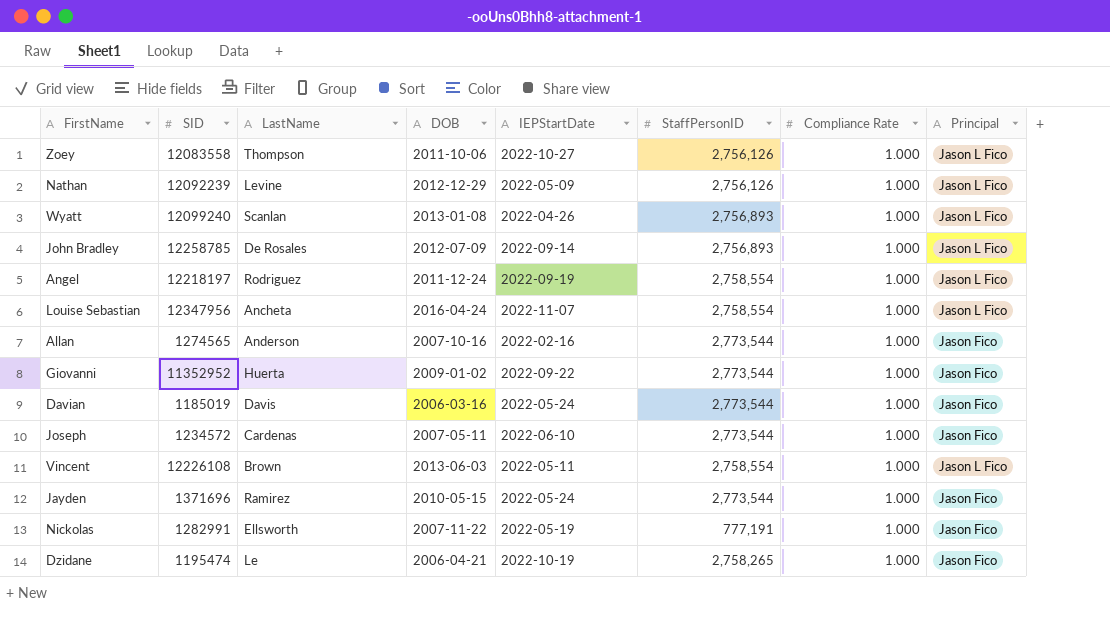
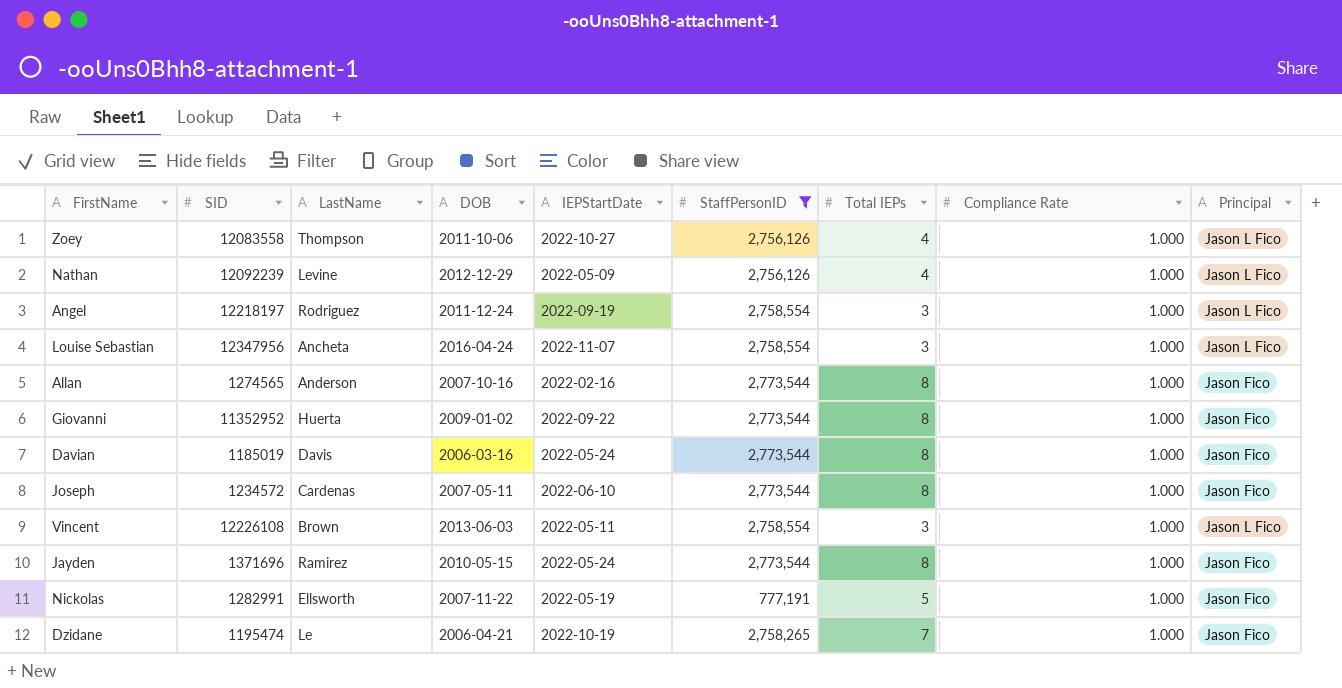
filter: none -> StaffPersonID != 2,756,893
column Total IEPs | position: none -> 7

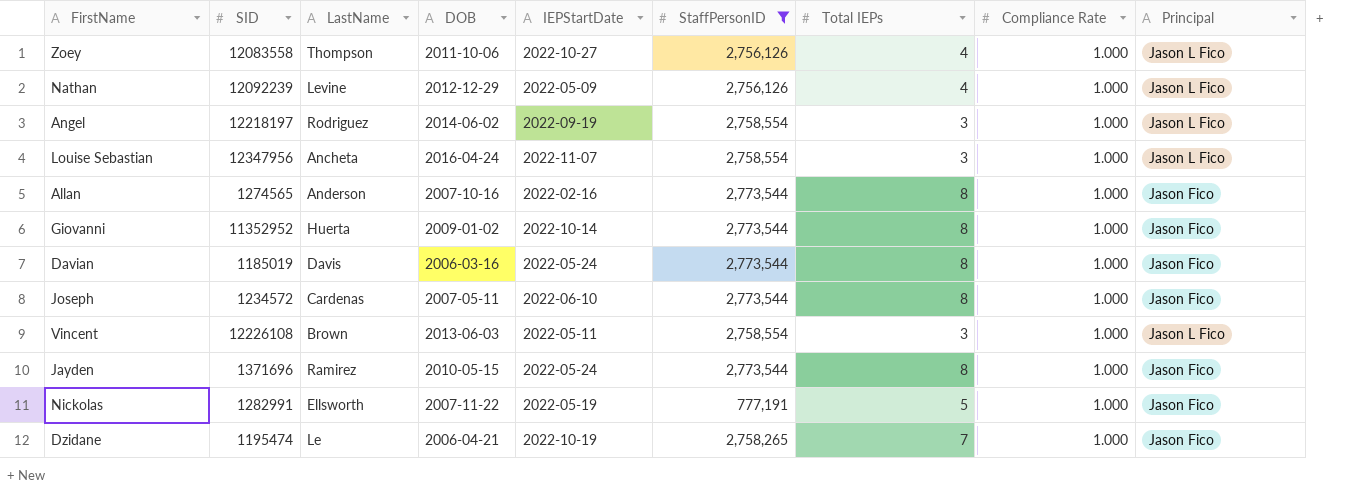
Angel | DOB: 2011-12-24 -> 2014-06-02
Giovanni | IEPStartDate: 2022-09-22 -> 2022-10-14

